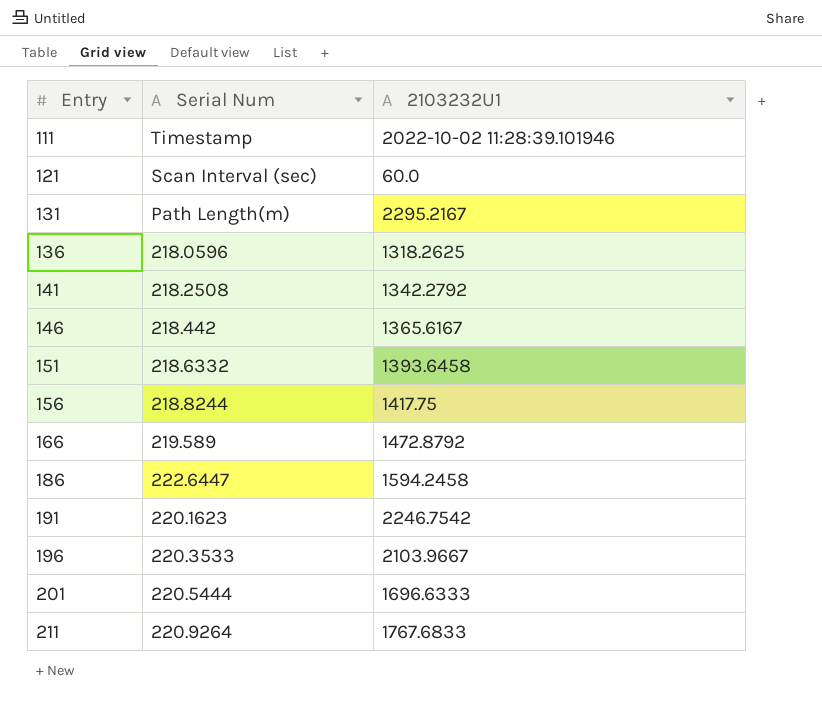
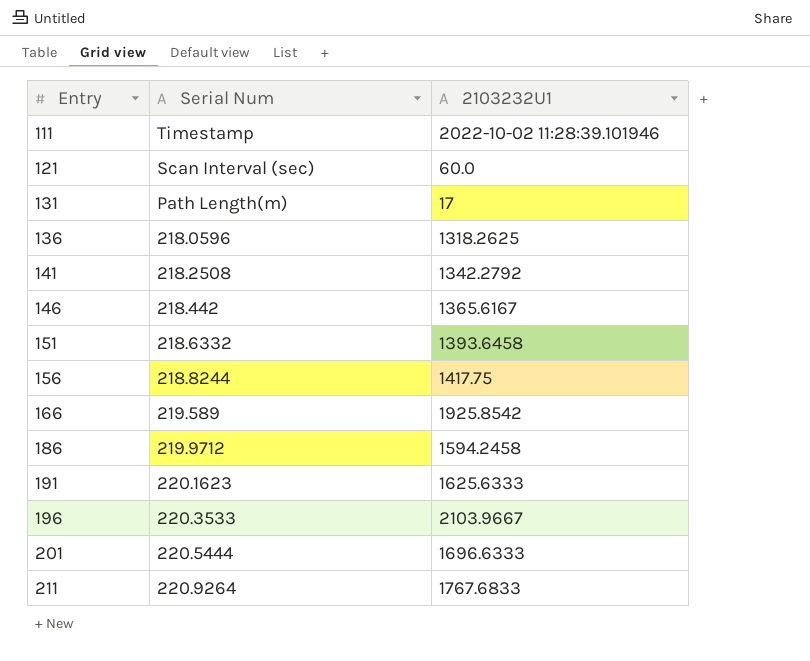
131 | 2103232U1: 2295.2167 -> 17
166 | 2103232U1: 1472.8792 -> 1925.8542
186 | Serial Num: 222.6447 -> 219.9712
191 | 2103232U1: 2246.7542 -> 1625.6333

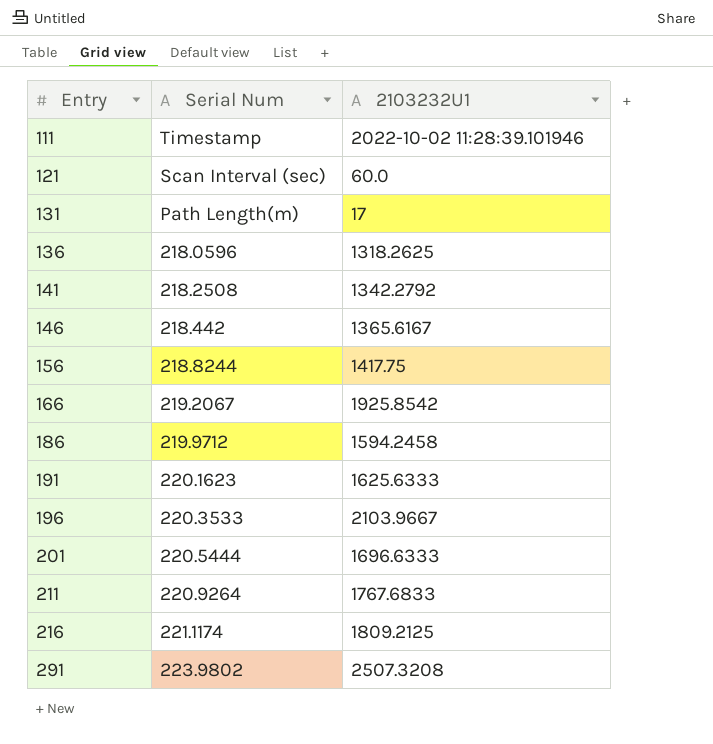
row 151: 218.6332 | 1393.6458 -> none
166 | Serial Num: 219.589 -> 219.2067
row 216: none -> 221.1174 | 1809.2125
row 291: none -> 223.9802 | 2507.3208

